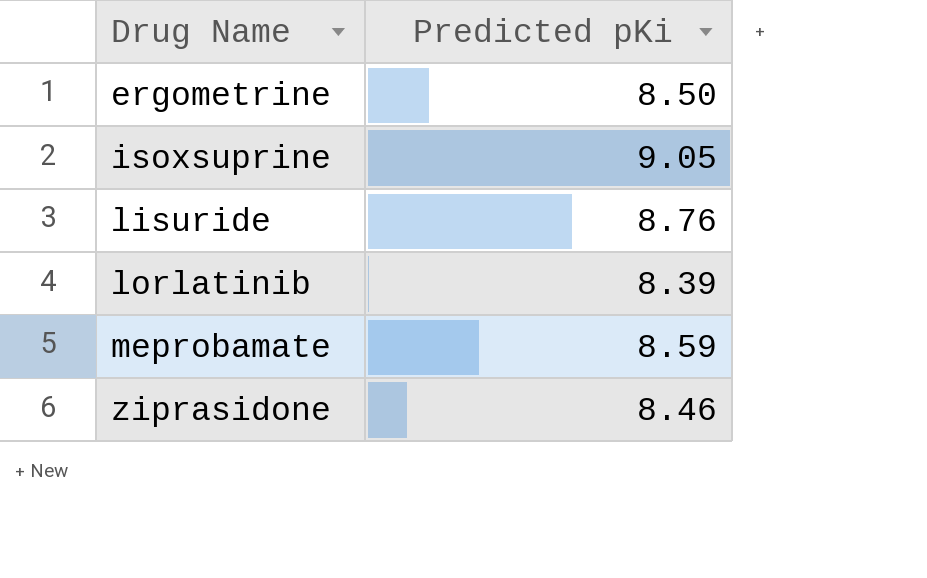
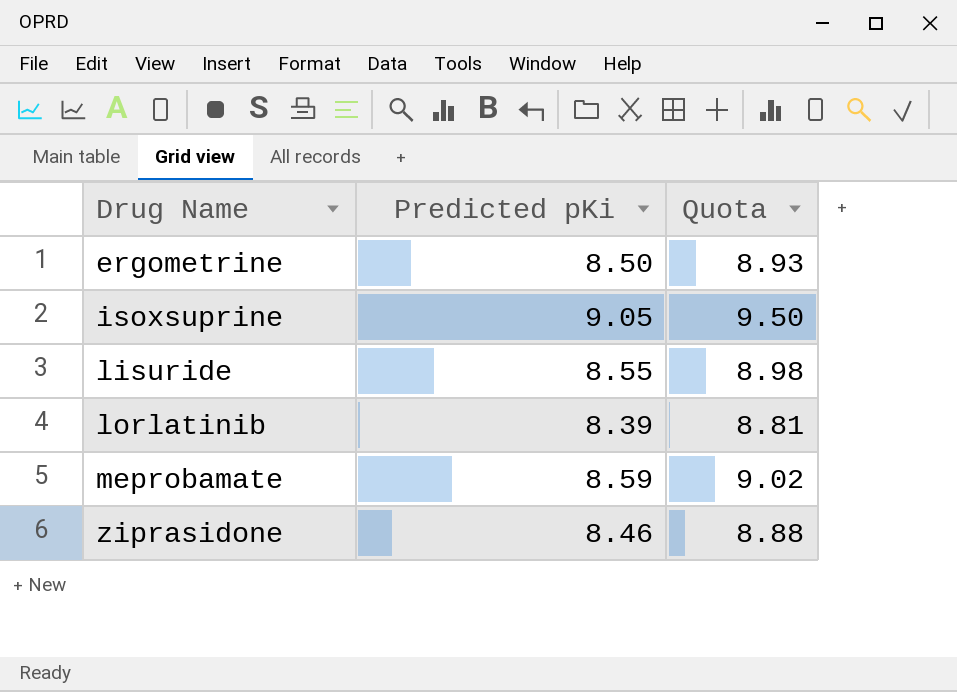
column Quota | formula: none -> [Predicted pKi] * 1.05
lisuride | Predicted pKi: 8.76 -> 8.55

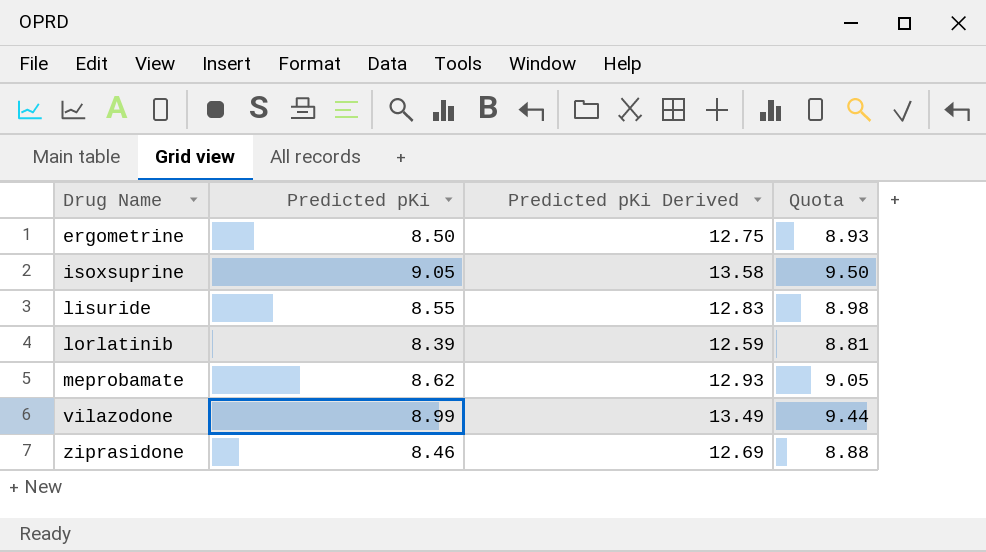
column Predicted pKi Derived | formula: none -> [Predicted pKi] * 1.5
meprobamate | Predicted pKi: 8.59 -> 8.62
meprobamate | Quota: 9.02 -> 9.05
row vilazodone: none -> 8.99 | 13.49 | 9.44

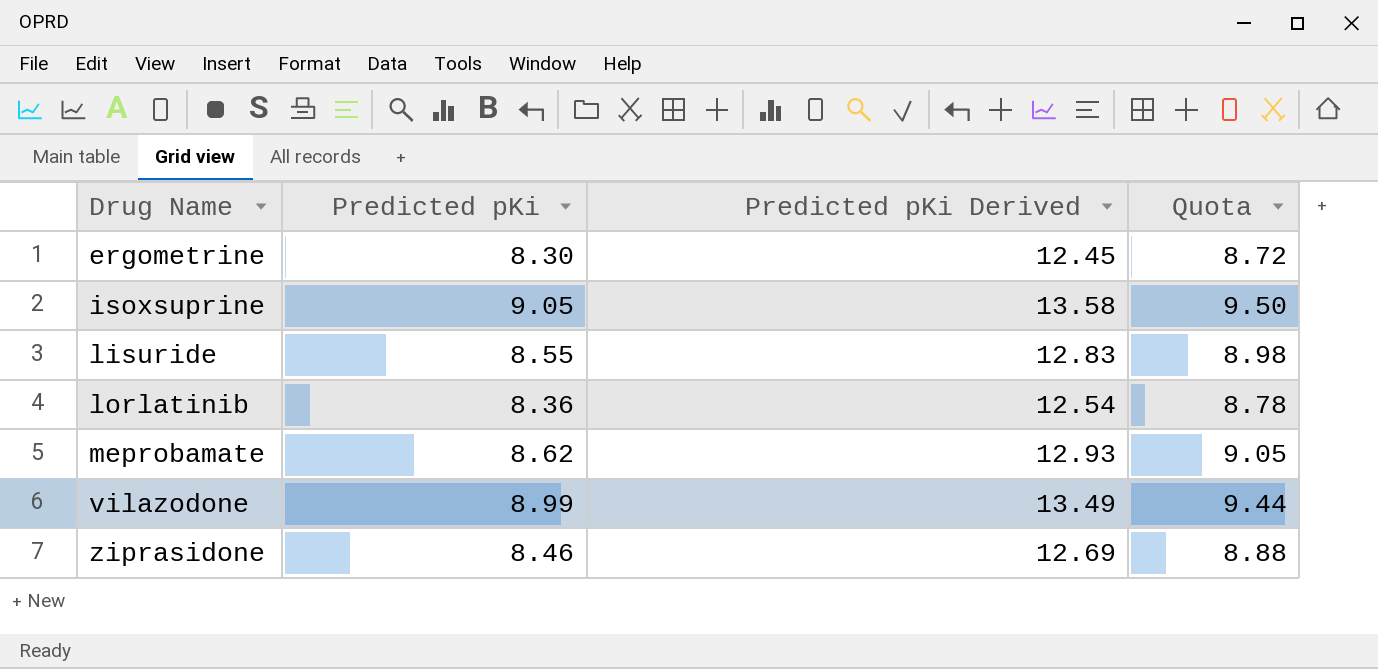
ergometrine | Predicted pKi: 8.50 -> 8.30
ergometrine | Predicted pKi Derived: 12.75 -> 12.45
ergometrine | Quota: 8.93 -> 8.72
lorlatinib | Predicted pKi: 8.39 -> 8.36
lorlatinib | Predicted pKi Derived: 12.59 -> 12.54
lorlatinib | Quota: 8.81 -> 8.78

